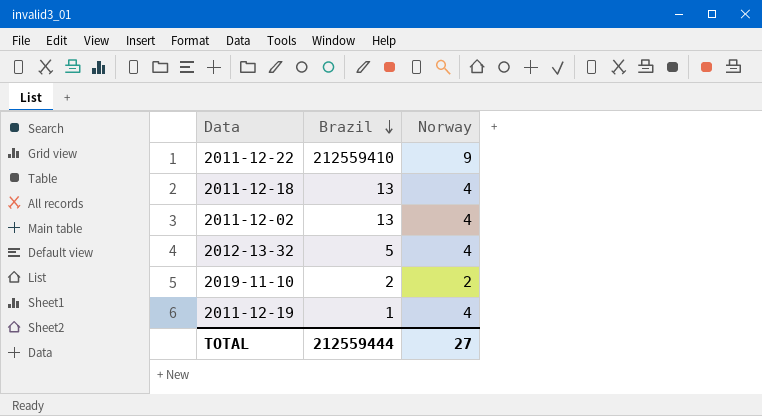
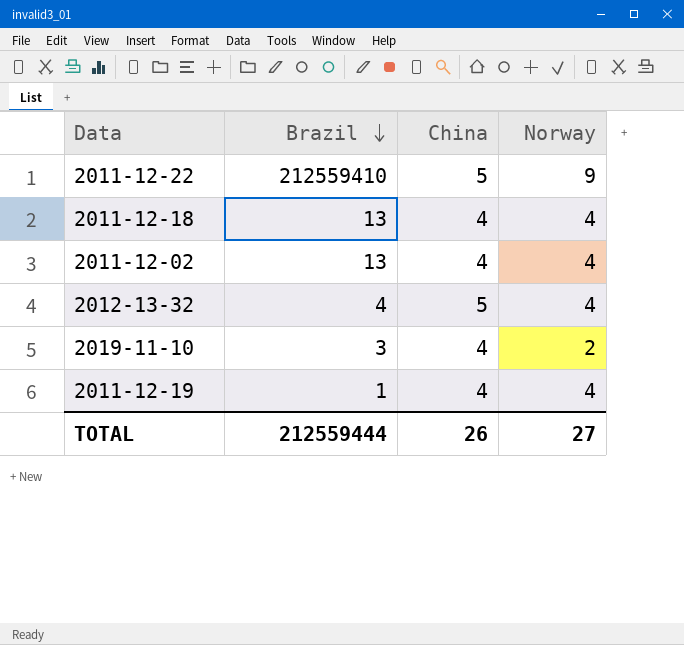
column China | position: none -> 3
2012-13-32 | Brazil: 5 -> 4
2019-11-10 | Brazil: 2 -> 3

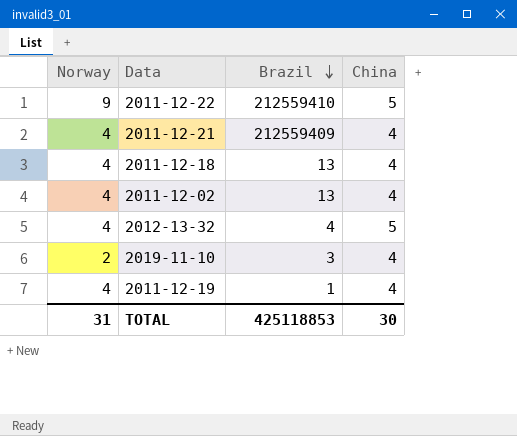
column Norway | position: 4 -> 1
row 2011-12-21: none -> 4 | 212559409 | 4
TOTAL | Norway: 27 -> 31
TOTAL | Brazil: 212559444 -> 425118853
TOTAL | China: 26 -> 30

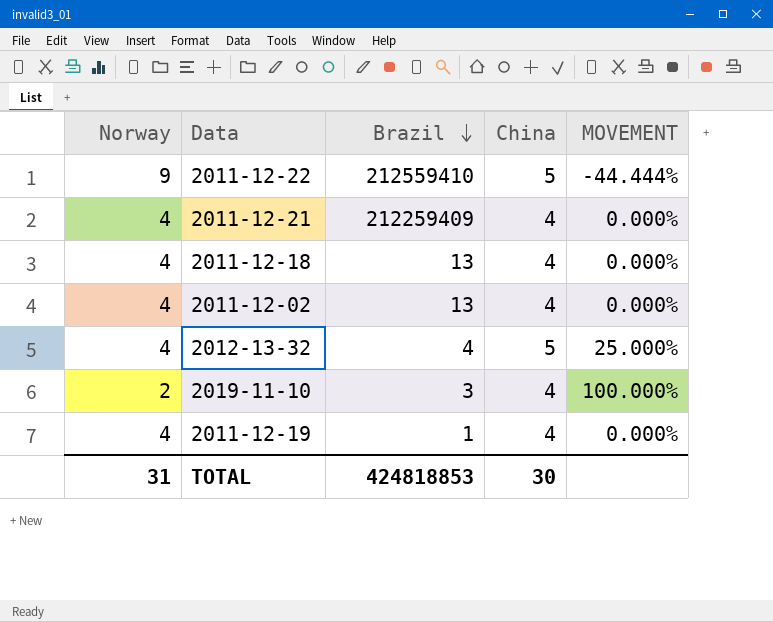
column MOVEMENT | formula: none -> ([China] - [Norway]) / [Norway]
2011-12-21 | Brazil: 212559409 -> 212259409
TOTAL | Brazil: 425118853 -> 424818853

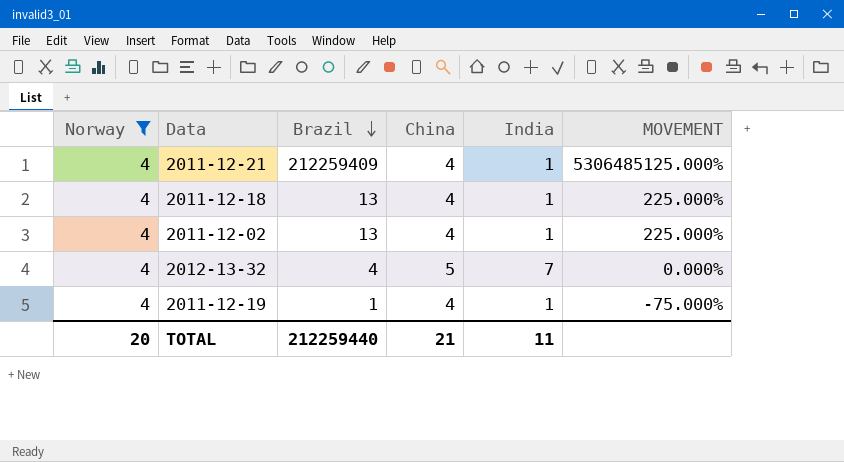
filter: none -> Norway = 4
column India | position: none -> 5
column MOVEMENT | formula: ([China] - [Norway]) / [Norway] -> ([Brazil] - [Norway]) / [Norway]
TOTAL | Norway: 31 -> 20
TOTAL | Brazil: 424818853 -> 212259440
TOTAL | China: 30 -> 21

